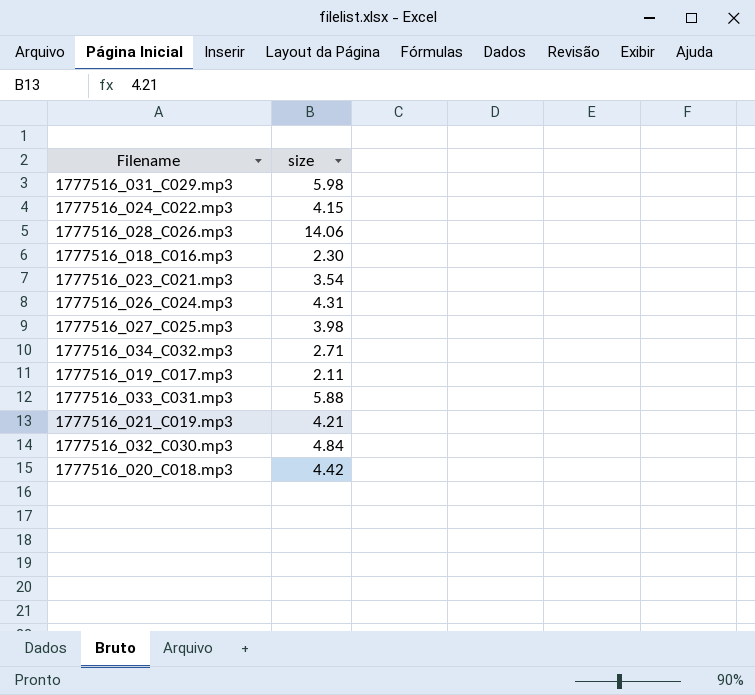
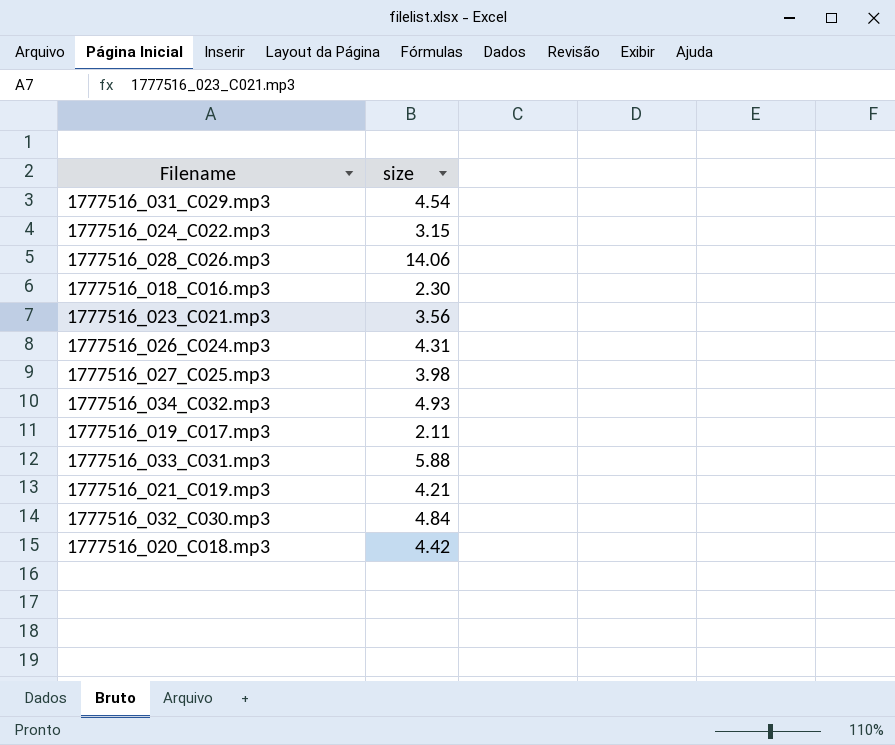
1777516_031_C029.mp3 | size: 5.98 -> 4.54
1777516_024_C022.mp3 | size: 4.15 -> 3.15
1777516_023_C021.mp3 | size: 3.54 -> 3.56
1777516_034_C032.mp3 | size: 2.71 -> 4.93

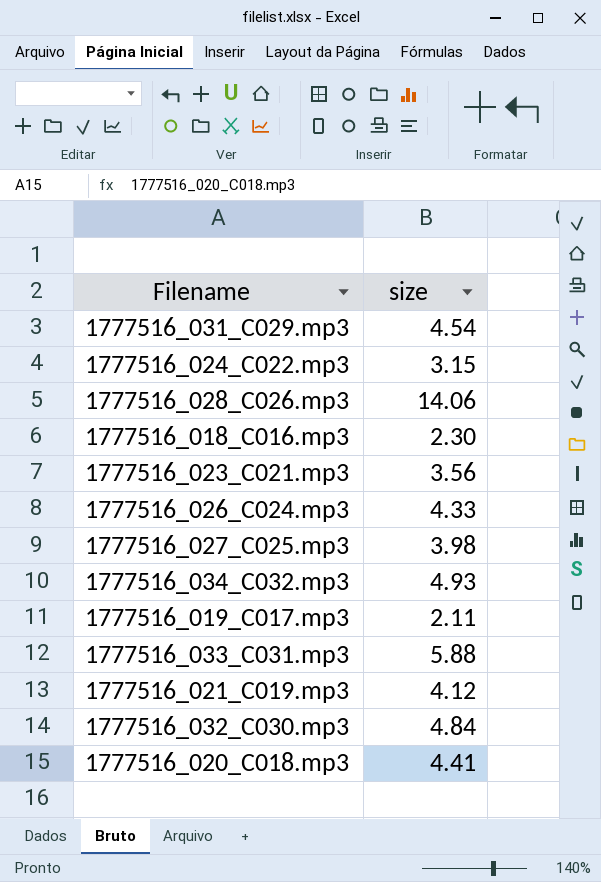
1777516_026_C024.mp3 | size: 4.31 -> 4.33
1777516_021_C019.mp3 | size: 4.21 -> 4.12
1777516_020_C018.mp3 | size: 4.42 -> 4.41

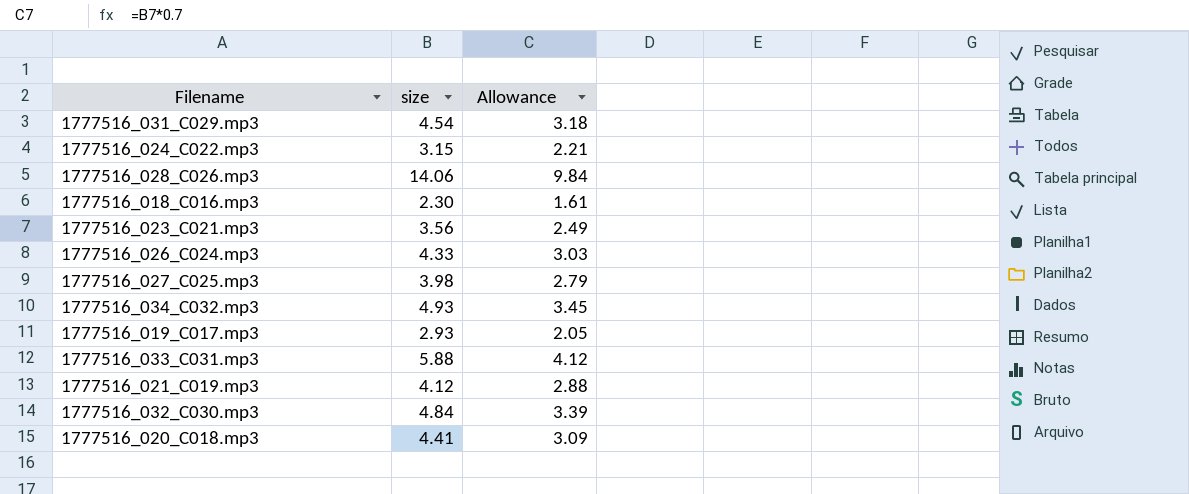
column Allowance | formula: none -> [size] * 0.7
1777516_019_C017.mp3 | size: 2.11 -> 2.93

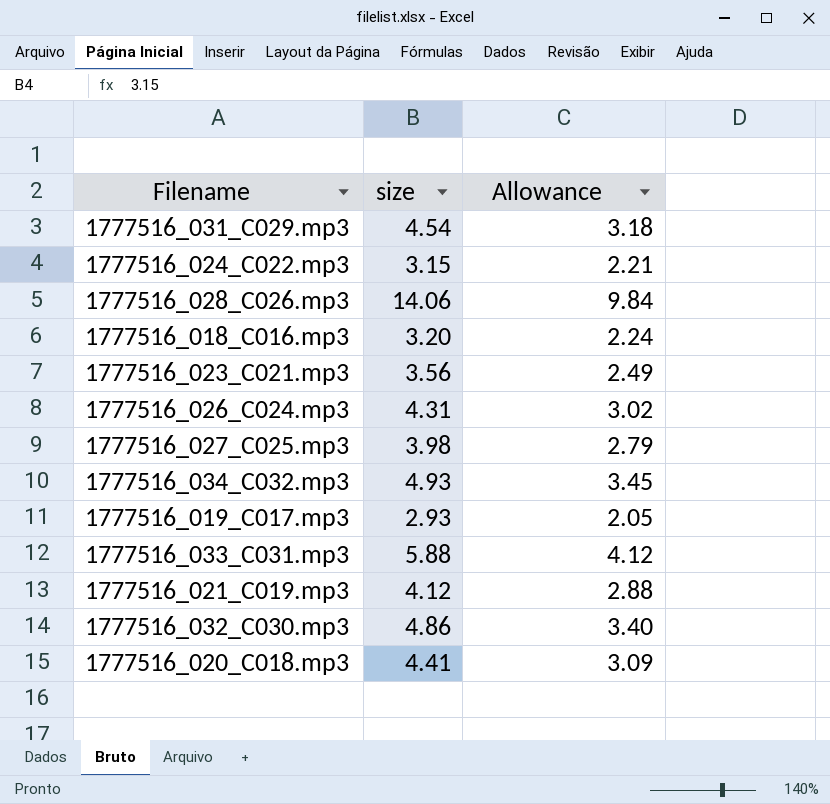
1777516_018_C016.mp3 | size: 2.30 -> 3.20
1777516_018_C016.mp3 | Allowance: 1.61 -> 2.24
1777516_026_C024.mp3 | size: 4.33 -> 4.31
1777516_026_C024.mp3 | Allowance: 3.03 -> 3.02
1777516_032_C030.mp3 | size: 4.84 -> 4.86
1777516_032_C030.mp3 | Allowance: 3.39 -> 3.40

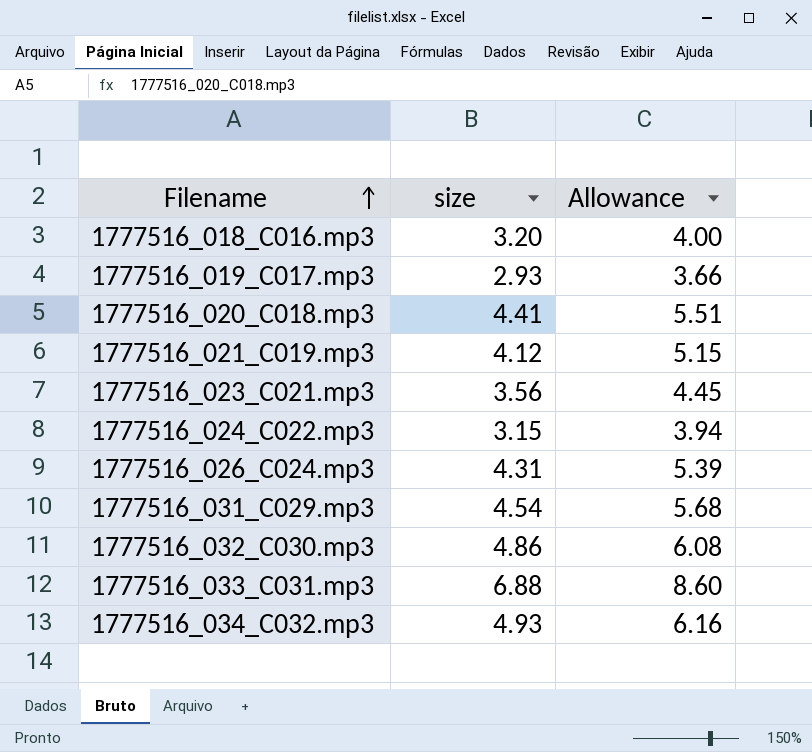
row order: none -> Filename ascending
column Allowance | formula: [size] * 0.7 -> [size] * 1.25
row 1777516_028_C026.mp3: 14.06 | 9.84 -> none
row 1777516_027_C025.mp3: 3.98 | 2.79 -> none
1777516_033_C031.mp3 | size: 5.88 -> 6.88

